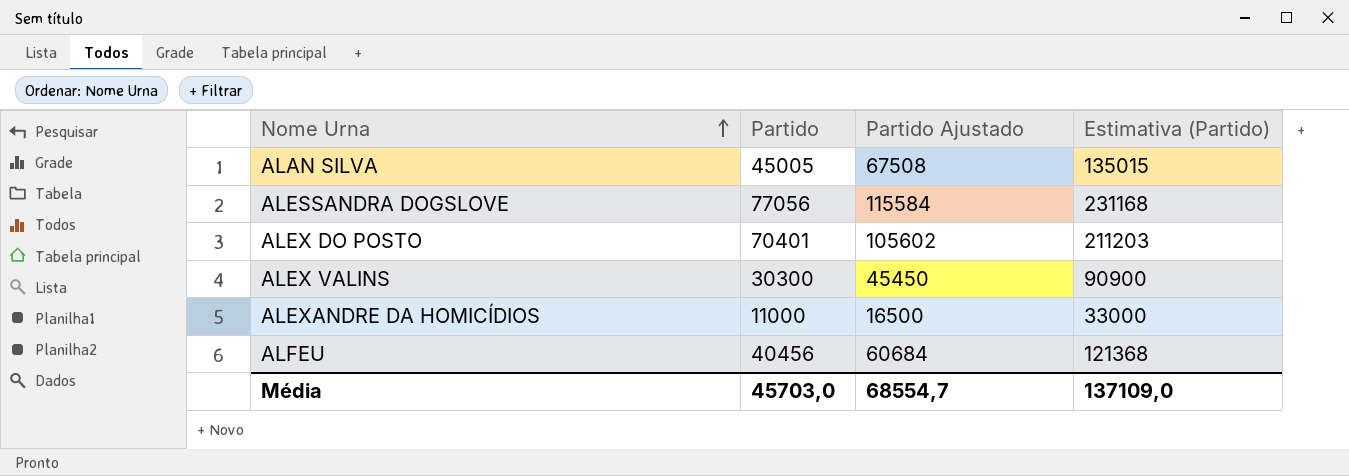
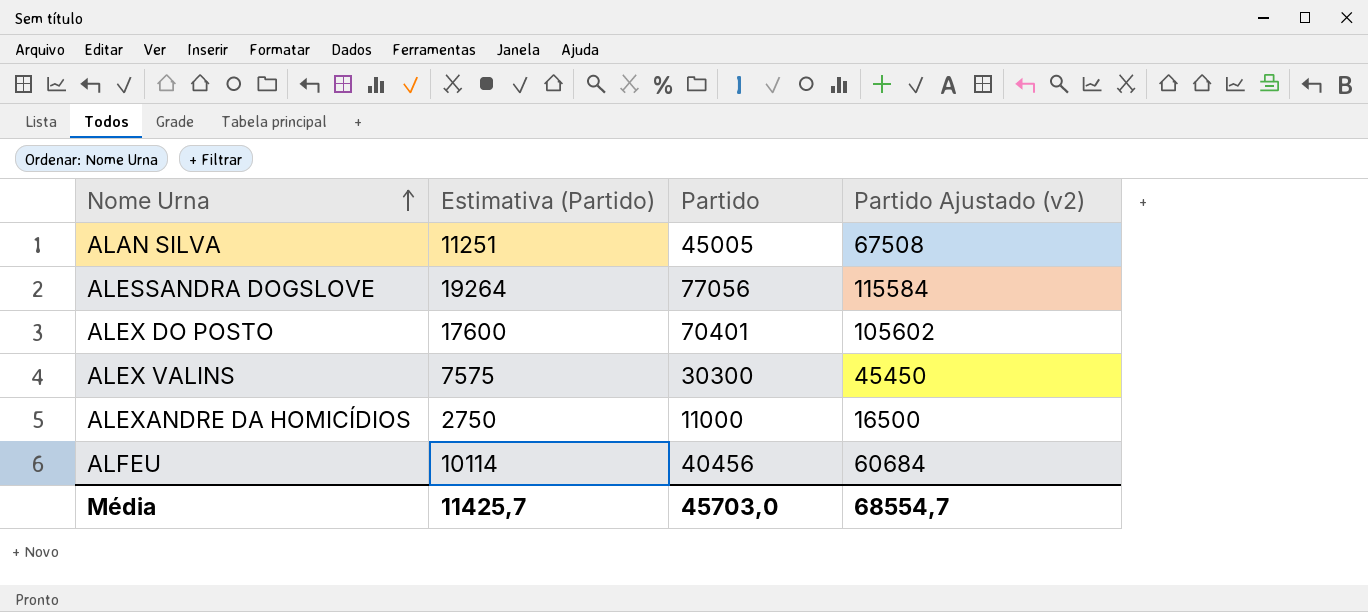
column Estimativa (Partido) | formula: [Partido] * 3 -> [Partido] * 0,25
column Estimativa (Partido) | position: 4 -> 2
column name: Partido Ajustado -> Partido Ajustado (v2)
Média | Estimativa (Partido): 137109,0 -> 11425,7

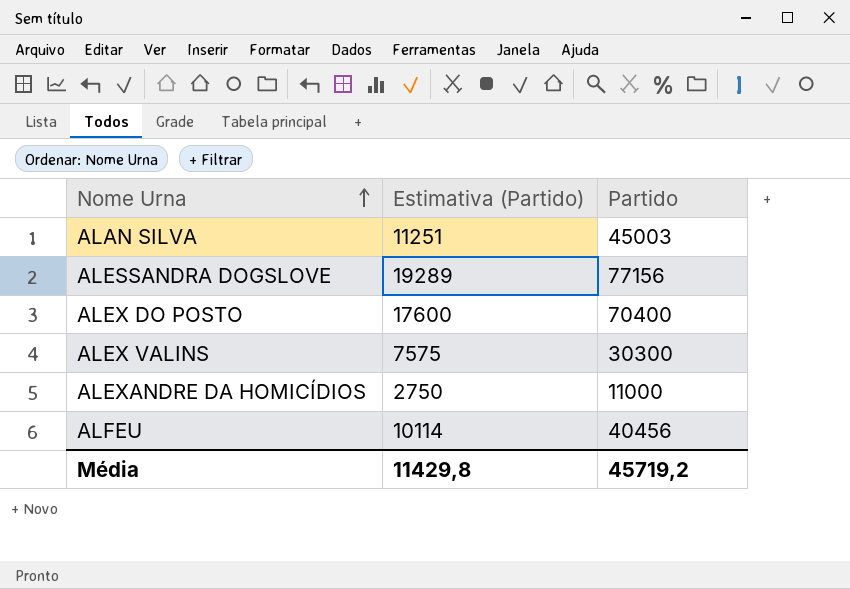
column Partido Ajustado (v2) | formula: [Partido] * 1,5 -> none
ALAN SILVA | Partido: 45005 -> 45003
ALESSANDRA DOGSLOVE | Estimativa (Partido): 19264 -> 19289
ALESSANDRA DOGSLOVE | Partido: 77056 -> 77156
ALEX DO POSTO | Partido: 70401 -> 70400
Média | Estimativa (Partido): 11425,7 -> 11429,8
Média | Partido: 45703,0 -> 45719,2

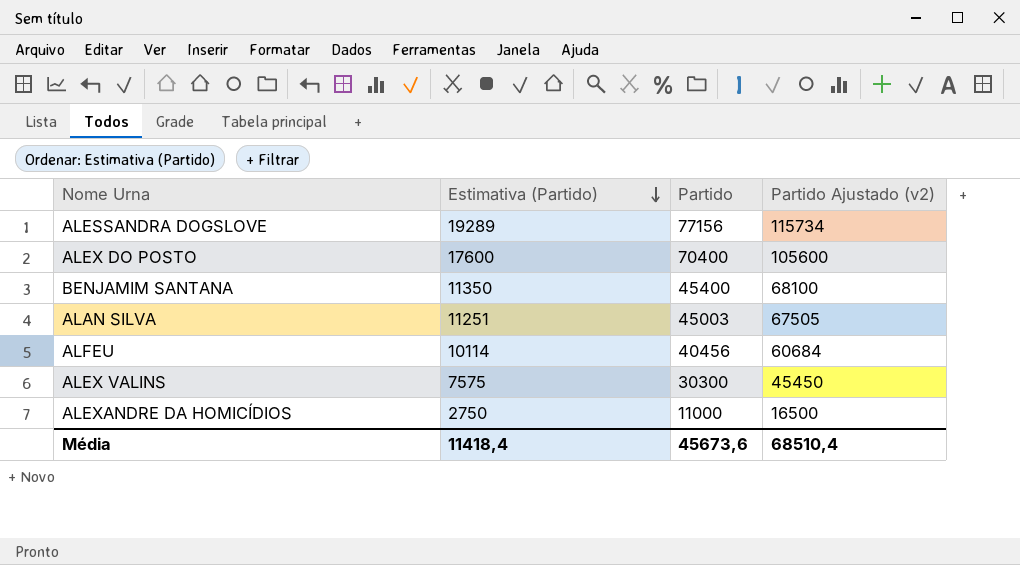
row order: Nome Urna ascending -> Estimativa (Partido) descending
column Partido Ajustado (v2) | formula: none -> [Partido] * 1,5
row BENJAMIM SANTANA: none -> 11350 | 45400 | 68100
Média | Estimativa (Partido): 11429,8 -> 11418,4
Média | Partido: 45719,2 -> 45673,6

